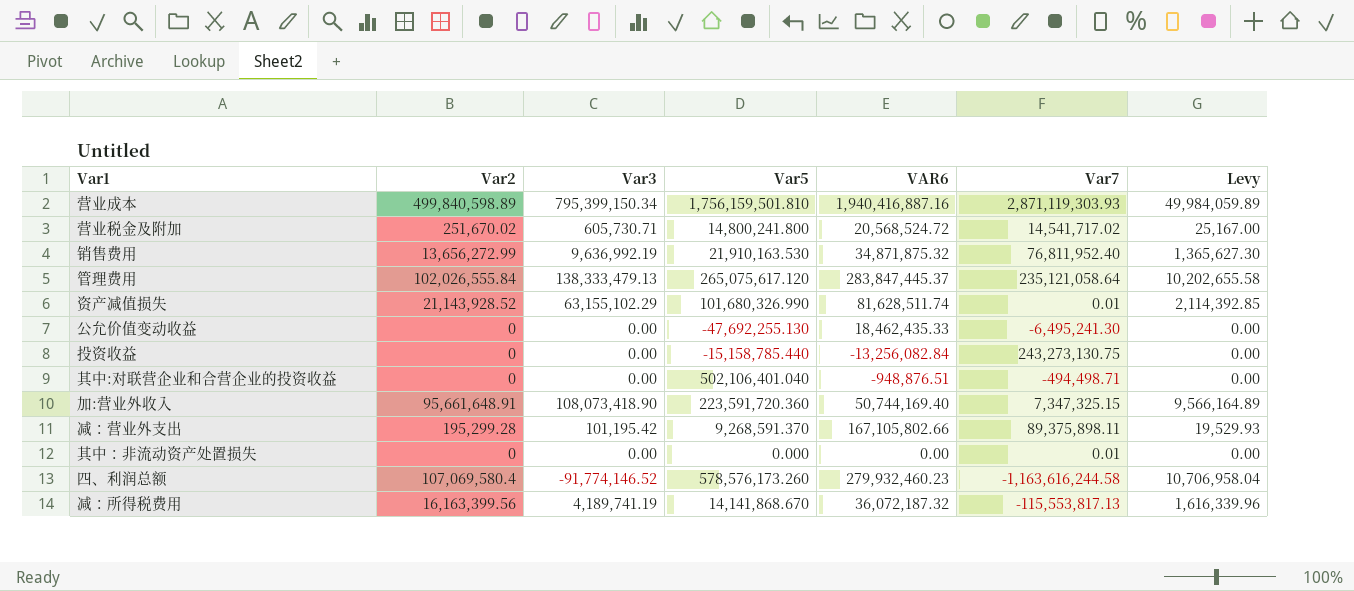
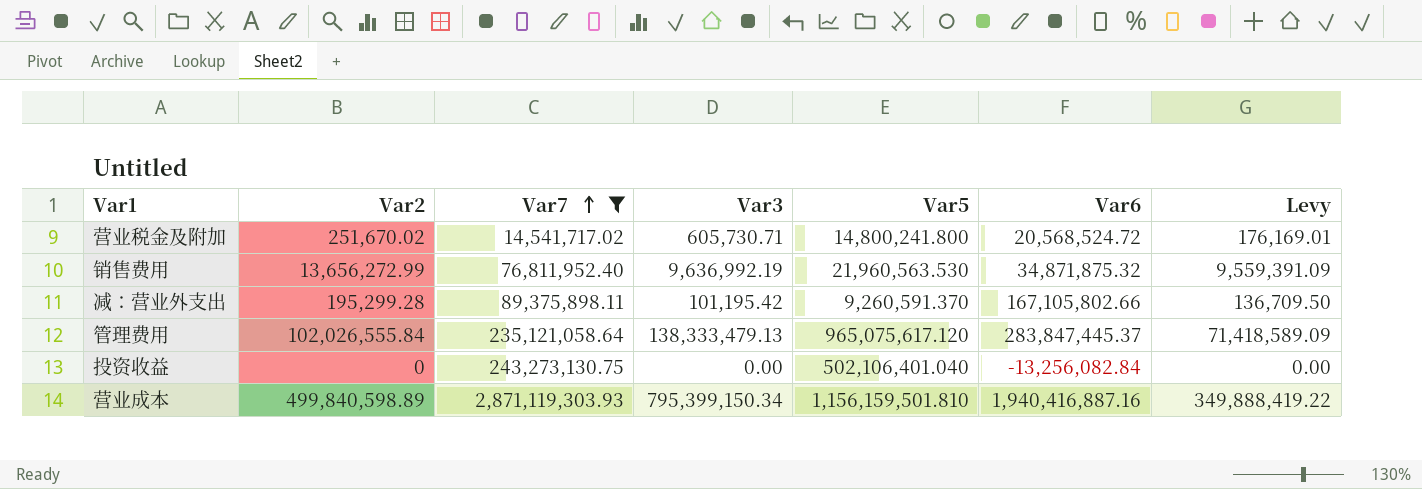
filter: none -> Var7 >= 14,541,717.02
row order: none -> Var7 ascending
column Var7 | position: 6 -> 3
column name: VAR6 -> Var6
column Levy | formula: [Var2] * 0.1 -> [Var2] * 0.7
销售费用 | Var5: 21,910,163.530 -> 21,960,563.530
减：营业外支出 | Var5: 9,268,591.370 -> 9,260,591.370
管理费用 | Var5: 265,075,617.120 -> 965,075,617.120
投资收益 | Var5: -15,158,785.440 -> 502,106,401.040
营业成本 | Var5: 1,756,159,501.810 -> 1,156,159,501.810

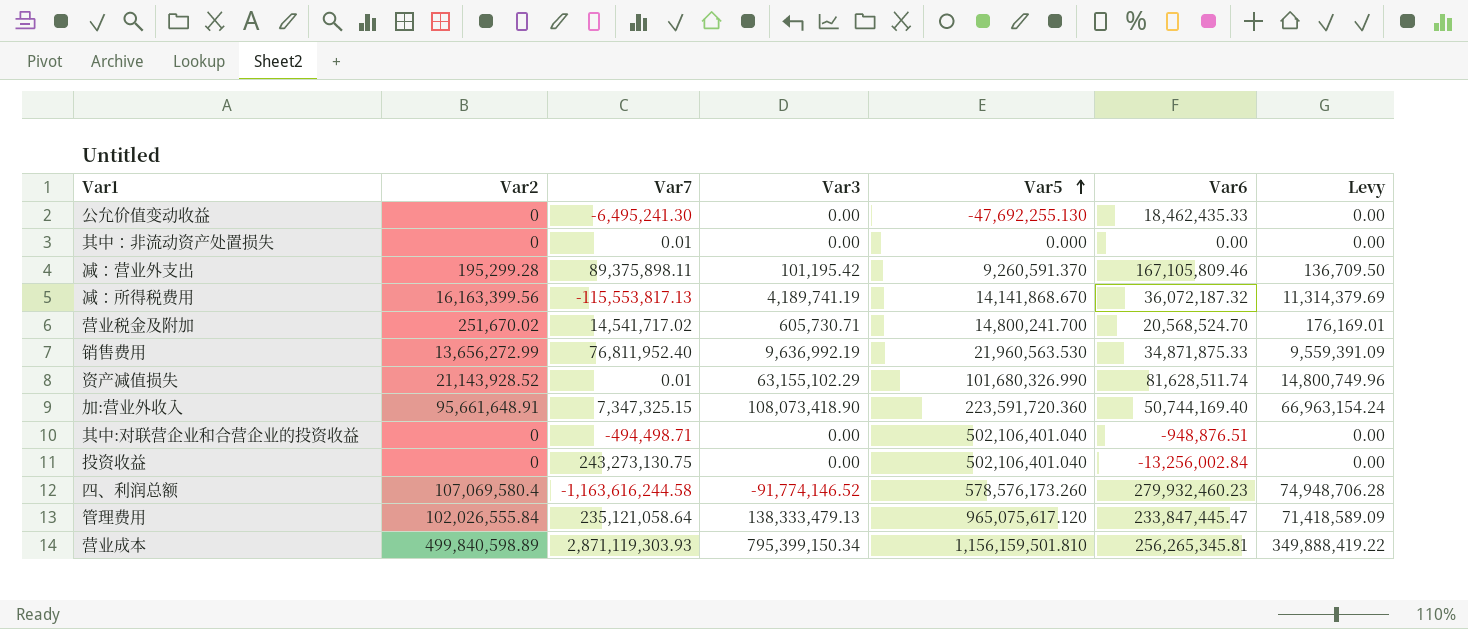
filter: Var7 >= 14,541,717.02 -> none
row order: Var7 ascending -> Var5 ascending
减：营业外支出 | Var6: 167,105,802.66 -> 167,105,809.46
营业税金及附加 | Var5: 14,800,241.800 -> 14,800,241.700
营业税金及附加 | Var6: 20,568,524.72 -> 20,568,524.70
销售费用 | Var6: 34,871,875.32 -> 34,871,875.33
投资收益 | Var6: -13,256,082.84 -> -13,256,002.84
管理费用 | Var6: 283,847,445.37 -> 233,847,445.47
营业成本 | Var6: 1,940,416,887.16 -> 256,265,345.81

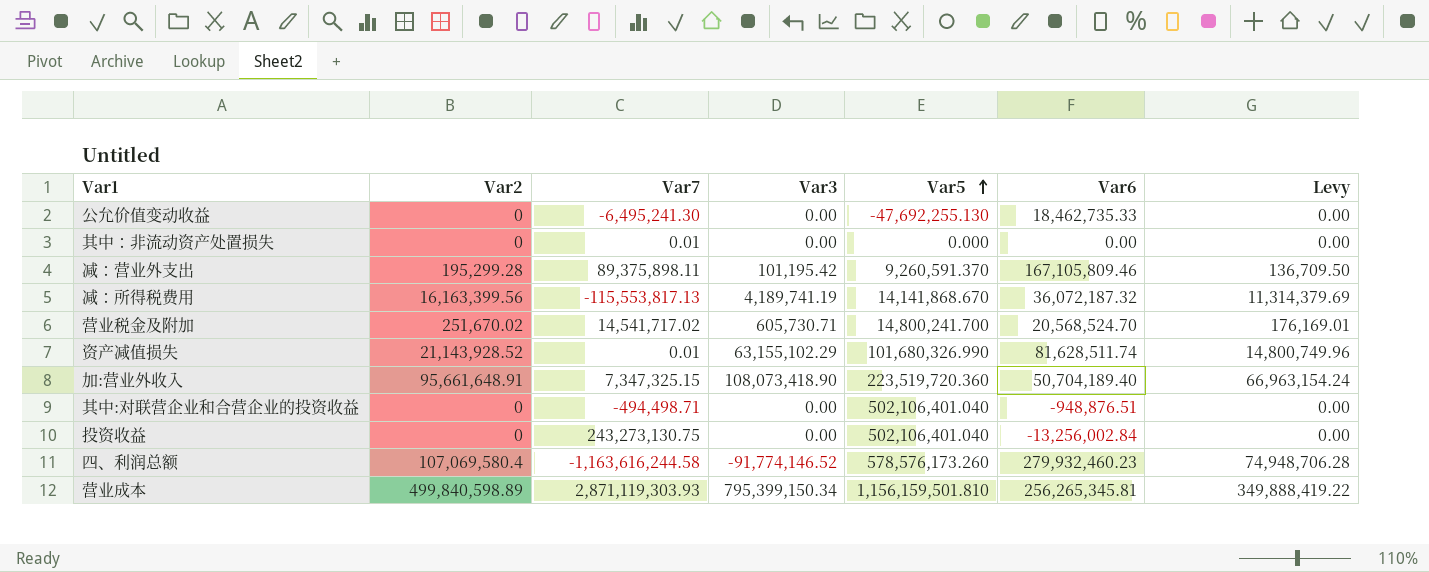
row 销售费用: 13,656,272.99 | 76,811,952.40 | 9,636,992.19 | 21,960,563.530 | 34,871,875.33 | 9,559,391.09 -> none
row 管理费用: 102,026,555.84 | 235,121,058.64 | 138,333,479.13 | 965,075,617.120 | 233,847,445.47 | 71,418,589.09 -> none
公允价值变动收益 | Var6: 18,462,435.33 -> 18,462,735.33
加:营业外收入 | Var5: 223,591,720.360 -> 223,519,720.360
加:营业外收入 | Var6: 50,744,169.40 -> 50,704,189.40

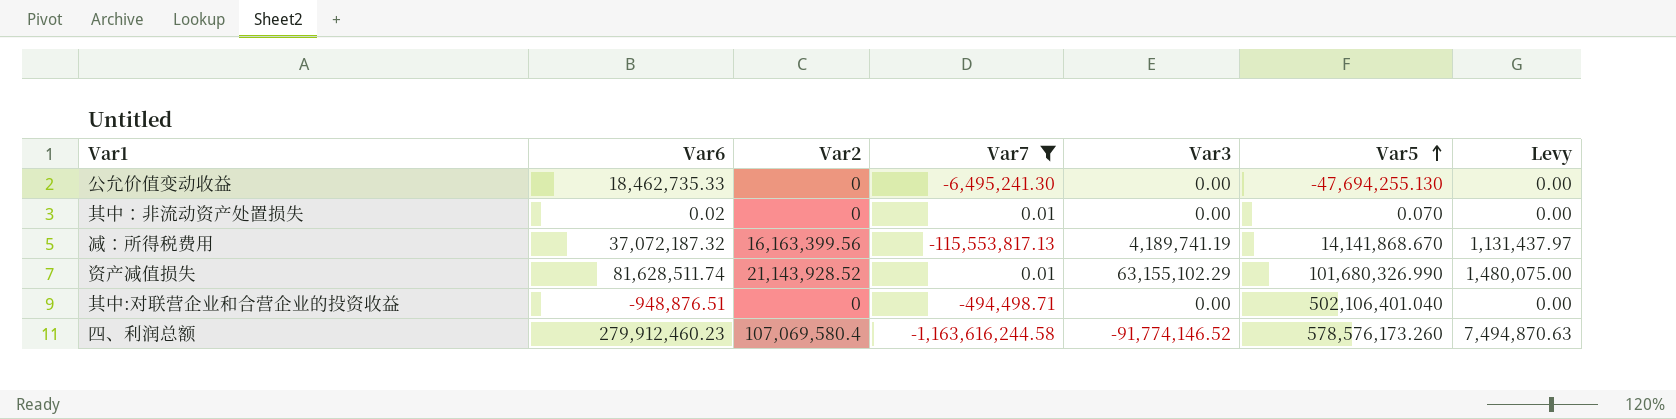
filter: none -> Var7 <= 0.01
column Var6 | position: 6 -> 2
column Levy | formula: [Var2] * 0.7 -> [Var2] * 0.07
公允价值变动收益 | Var5: -47,692,255.130 -> -47,694,255.130
其中：非流动资产处置损失 | Var6: 0.00 -> 0.02
其中：非流动资产处置损失 | Var5: 0.000 -> 0.070
减：所得税费用 | Var6: 36,072,187.32 -> 37,072,187.32
四、利润总额 | Var6: 279,932,460.23 -> 279,912,460.23

